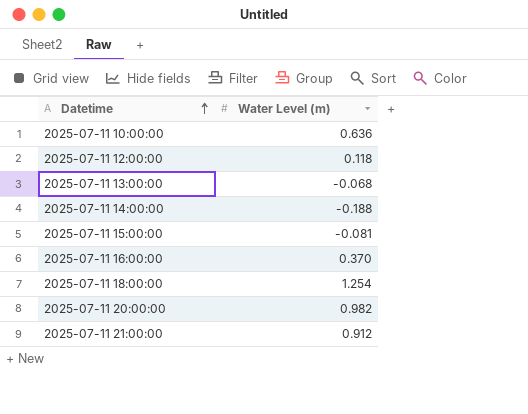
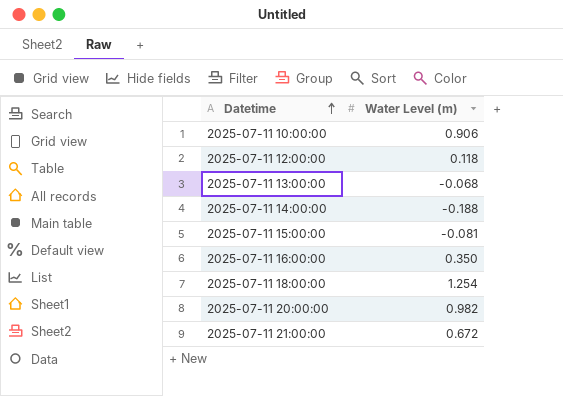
2025-07-11 10:00:00 | Water Level (m): 0.636 -> 0.906
2025-07-11 16:00:00 | Water Level (m): 0.370 -> 0.350
2025-07-11 21:00:00 | Water Level (m): 0.912 -> 0.672

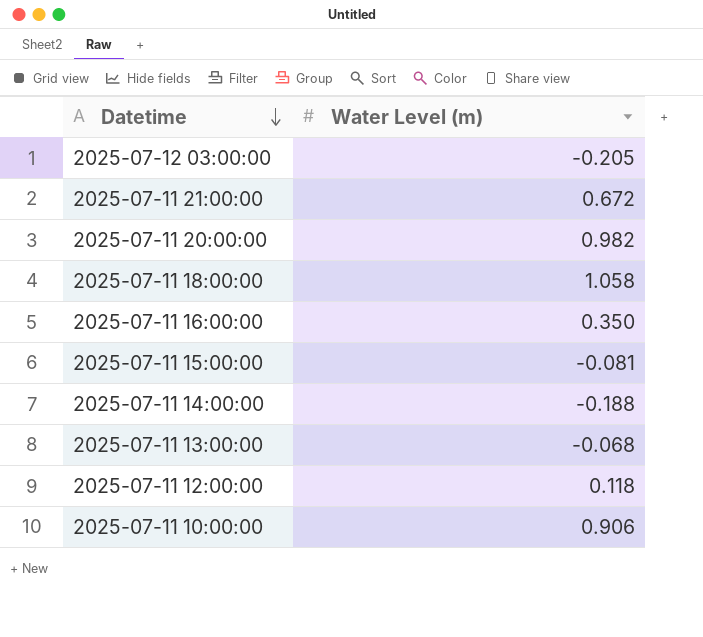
row order: Datetime ascending -> Datetime descending
row 2025-07-12 03:00:00: none -> -0.205
2025-07-11 18:00:00 | Water Level (m): 1.254 -> 1.058

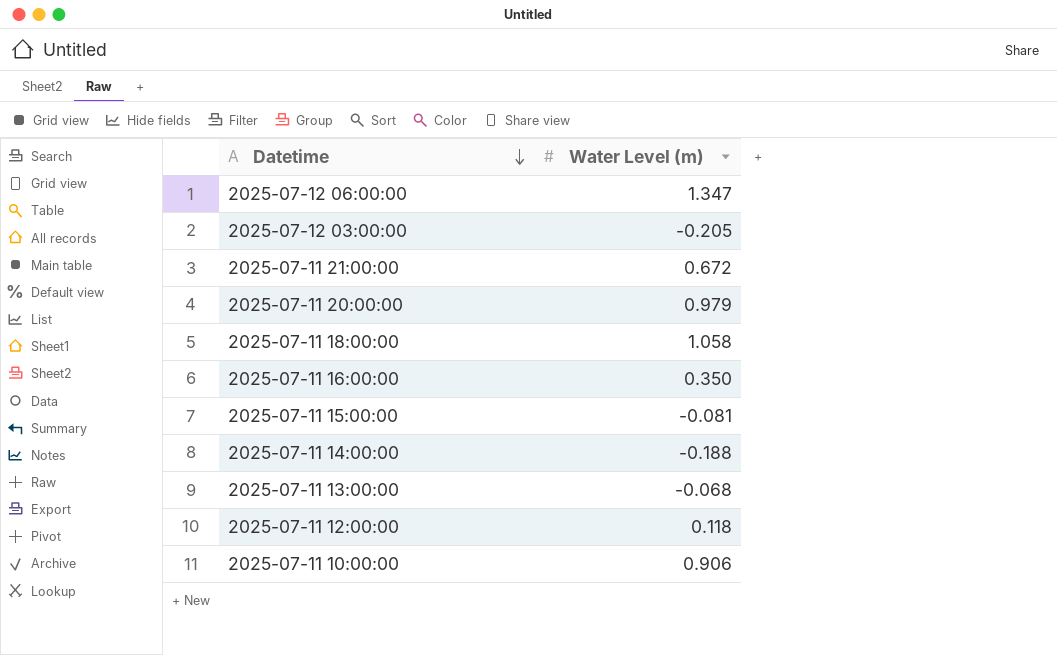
row 2025-07-12 06:00:00: none -> 1.347
2025-07-11 20:00:00 | Water Level (m): 0.982 -> 0.979

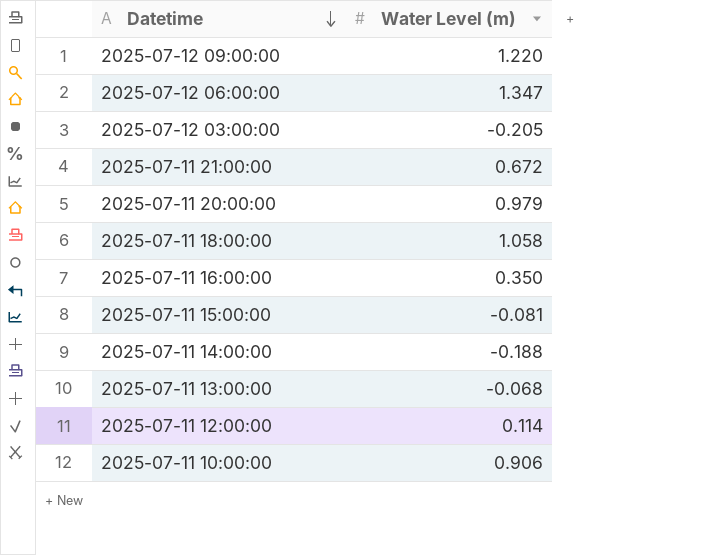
row 2025-07-12 09:00:00: none -> 1.220
2025-07-11 12:00:00 | Water Level (m): 0.118 -> 0.114

